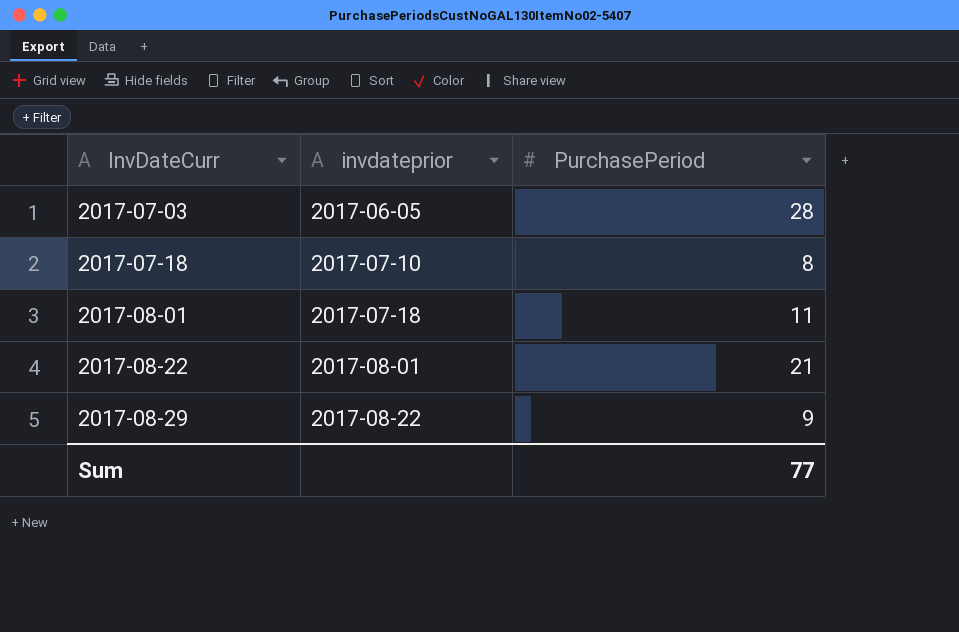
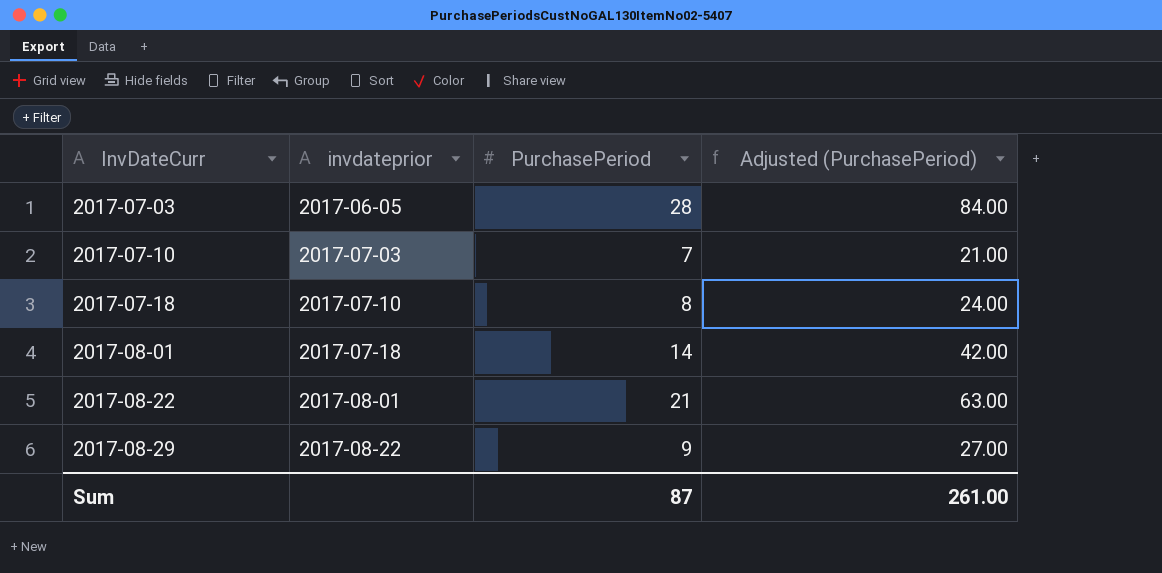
column Adjusted (PurchasePeriod) | formula: none -> [PurchasePeriod] * 3
row 2017-07-10: none -> 2017-07-03 | 7 | 21.00
2017-08-01 | PurchasePeriod: 11 -> 14
Sum | PurchasePeriod: 77 -> 87

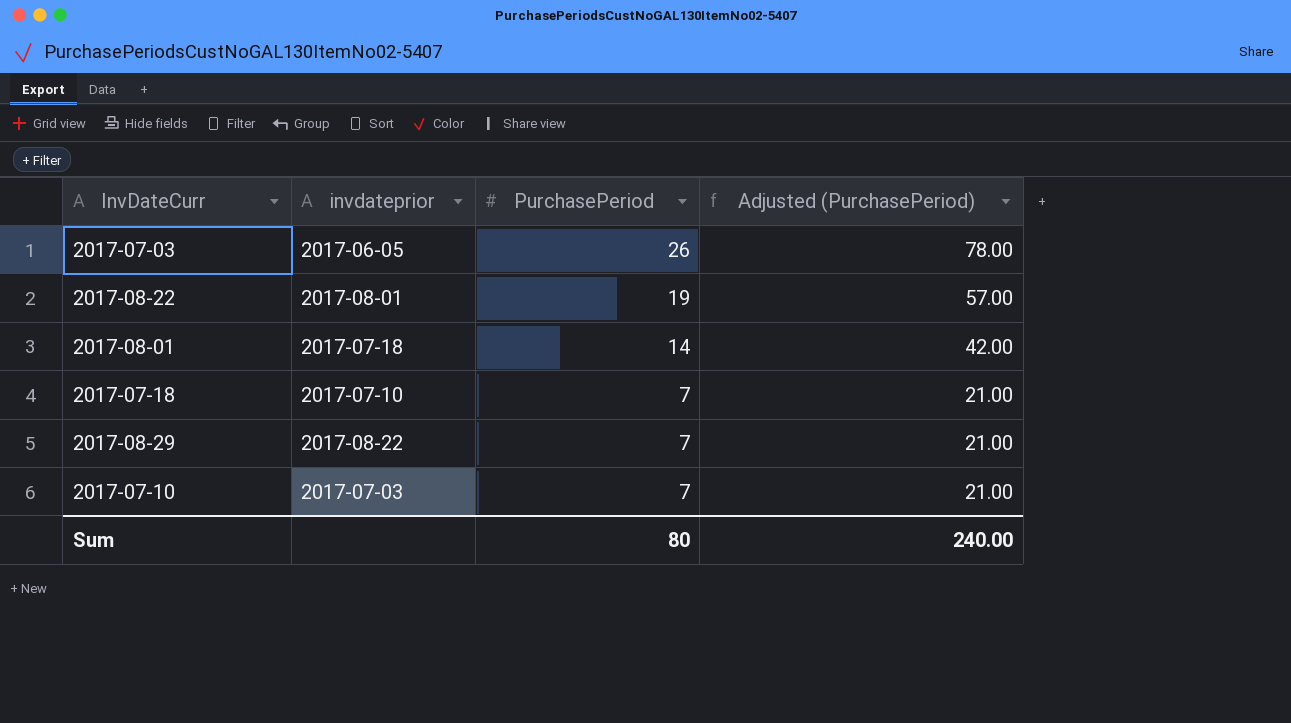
row order: InvDateCurr ascending -> PurchasePeriod descending
2017-07-03 | PurchasePeriod: 28 -> 26
2017-07-03 | Adjusted (PurchasePeriod): 84.00 -> 78.00
2017-08-22 | PurchasePeriod: 21 -> 19
2017-08-22 | Adjusted (PurchasePeriod): 63.00 -> 57.00
2017-07-18 | PurchasePeriod: 8 -> 7
2017-07-18 | Adjusted (PurchasePeriod): 24.00 -> 21.00
2017-08-29 | PurchasePeriod: 9 -> 7
2017-08-29 | Adjusted (PurchasePeriod): 27.00 -> 21.00
Sum | PurchasePeriod: 87 -> 80
Sum | Adjusted (PurchasePeriod): 261.00 -> 240.00

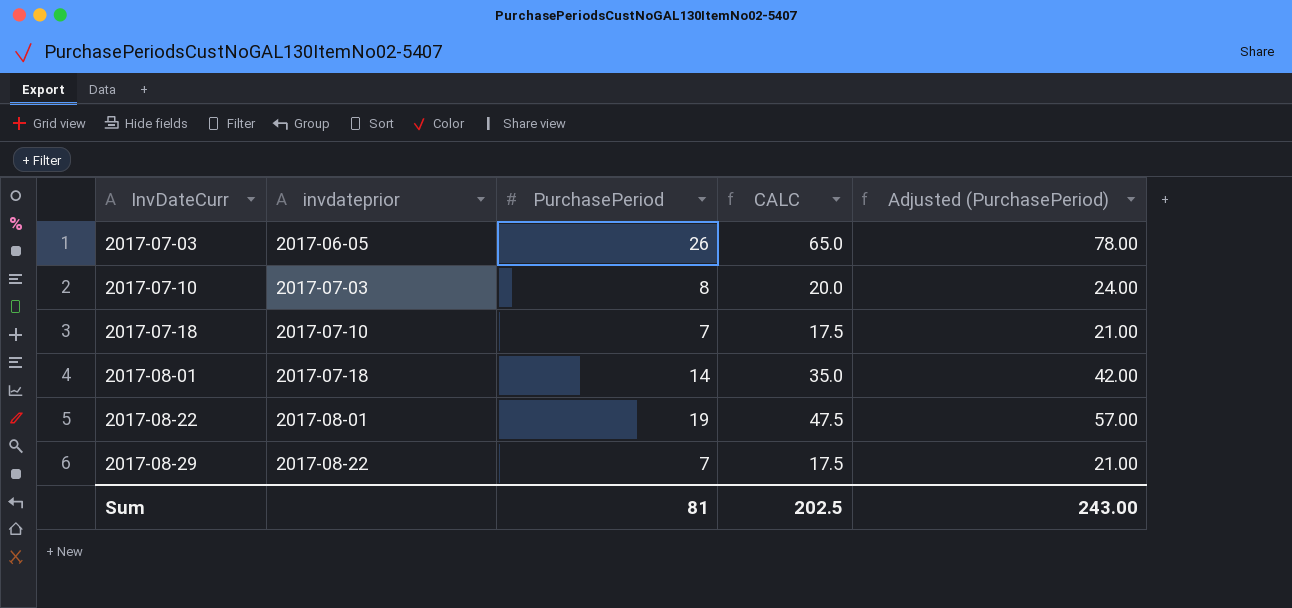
row order: PurchasePeriod descending -> InvDateCurr ascending
column CALC | formula: none -> [PurchasePeriod] * 2.5
2017-07-10 | PurchasePeriod: 7 -> 8
2017-07-10 | Adjusted (PurchasePeriod): 21.00 -> 24.00
Sum | PurchasePeriod: 80 -> 81
Sum | Adjusted (PurchasePeriod): 240.00 -> 243.00

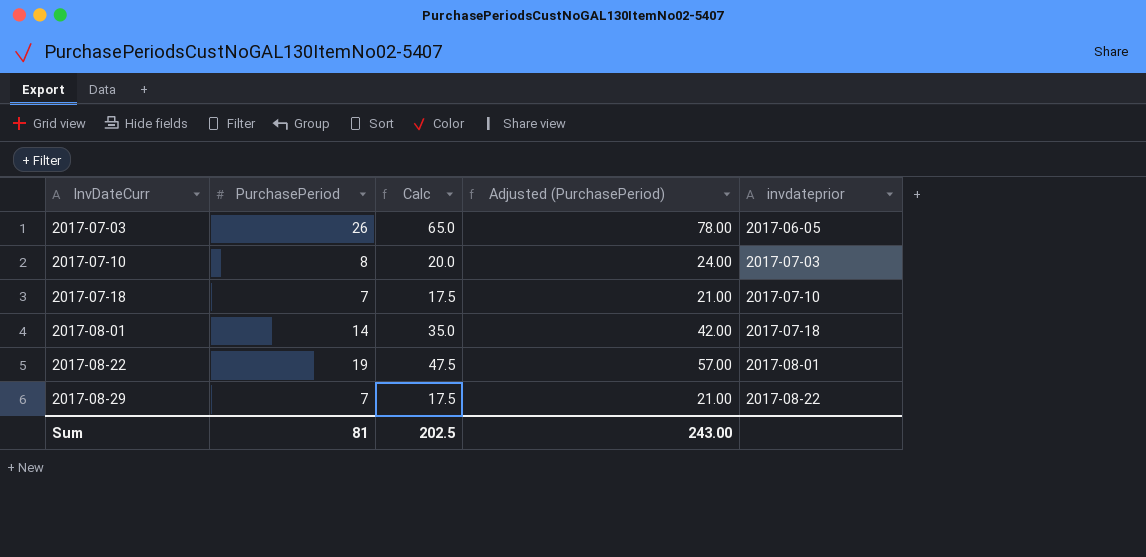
column name: CALC -> Calc
column invdateprior | position: 2 -> 5

